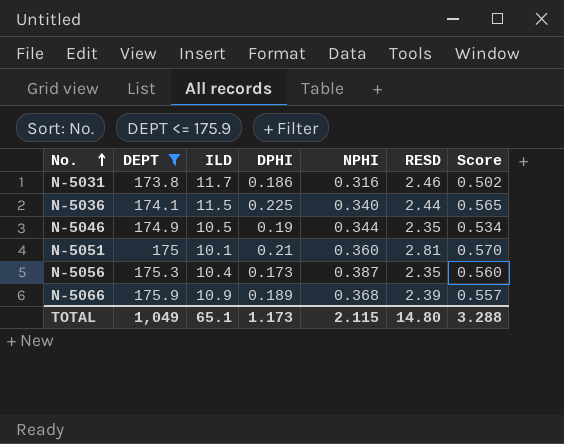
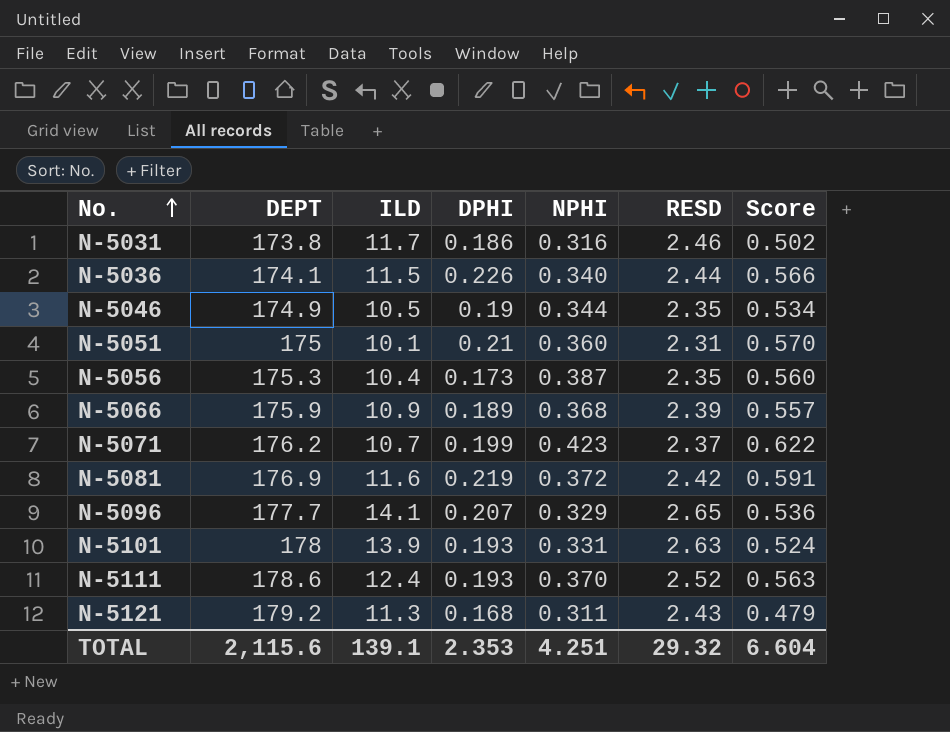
filter: DEPT <= 175.9 -> none
N-5036 | DPHI: 0.225 -> 0.226
N-5036 | Score: 0.565 -> 0.566
N-5051 | RESD: 2.81 -> 2.31
TOTAL | DEPT: 1,049 -> 2,115.6
TOTAL | ILD: 65.1 -> 139.1
TOTAL | DPHI: 1.173 -> 2.353
TOTAL | NPHI: 2.115 -> 4.251
TOTAL | RESD: 14.80 -> 29.32
TOTAL | Score: 3.288 -> 6.604

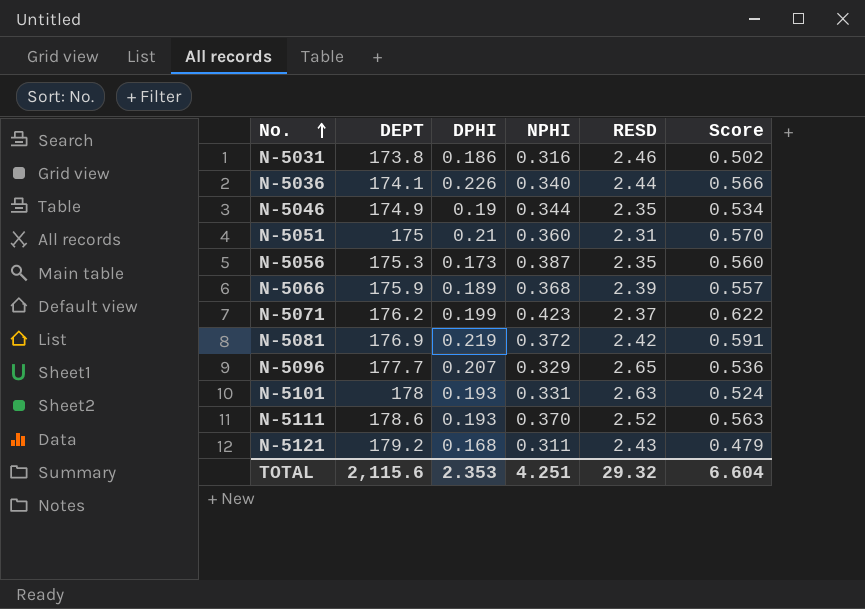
column ILD | position: 3 -> none

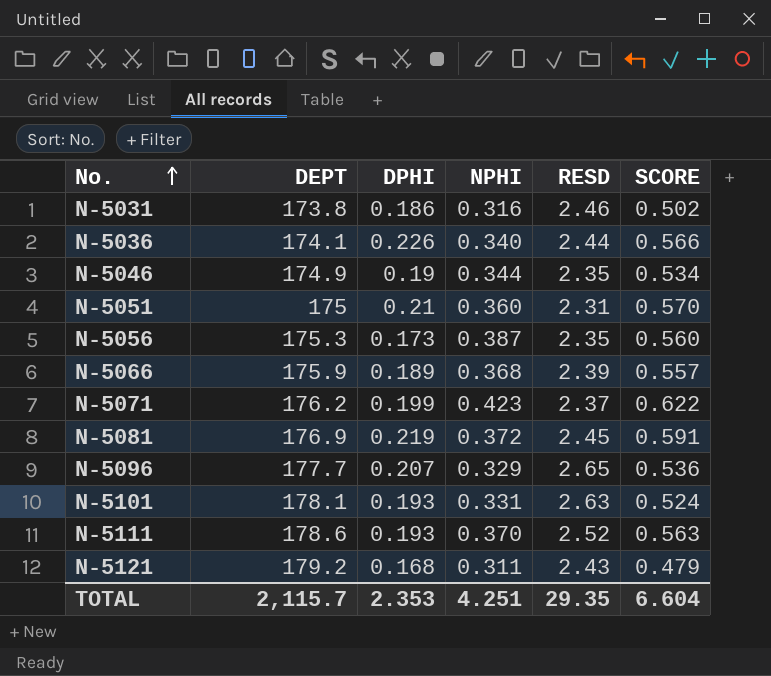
column name: Score -> SCORE
N-5081 | RESD: 2.42 -> 2.45
N-5101 | DEPT: 178 -> 178.1
TOTAL | DEPT: 2,115.6 -> 2,115.7
TOTAL | RESD: 29.32 -> 29.35

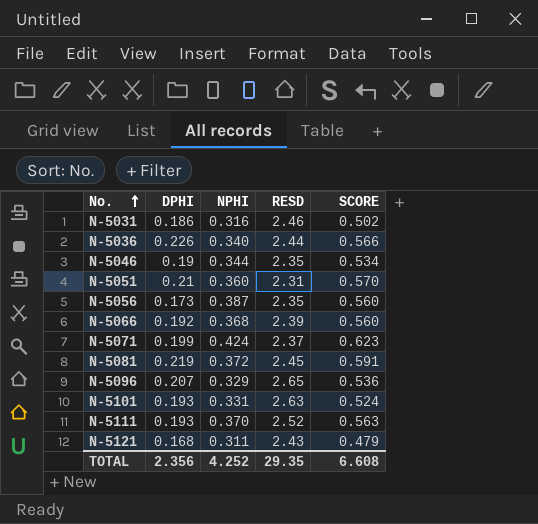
column DEPT | position: 2 -> none
N-5066 | DPHI: 0.189 -> 0.192
N-5066 | SCORE: 0.557 -> 0.560
N-5071 | NPHI: 0.423 -> 0.424
N-5071 | SCORE: 0.622 -> 0.623
TOTAL | DPHI: 2.353 -> 2.356
TOTAL | NPHI: 4.251 -> 4.252
TOTAL | SCORE: 6.604 -> 6.608

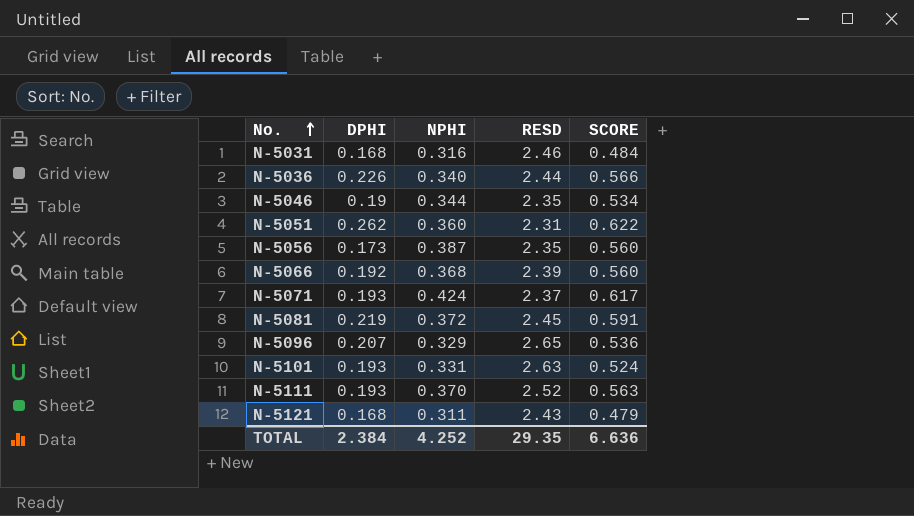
N-5031 | DPHI: 0.186 -> 0.168
N-5031 | SCORE: 0.502 -> 0.484
N-5051 | DPHI: 0.21 -> 0.262
N-5051 | SCORE: 0.570 -> 0.622
N-5071 | DPHI: 0.199 -> 0.193
N-5071 | SCORE: 0.623 -> 0.617
TOTAL | DPHI: 2.356 -> 2.384
TOTAL | SCORE: 6.608 -> 6.636

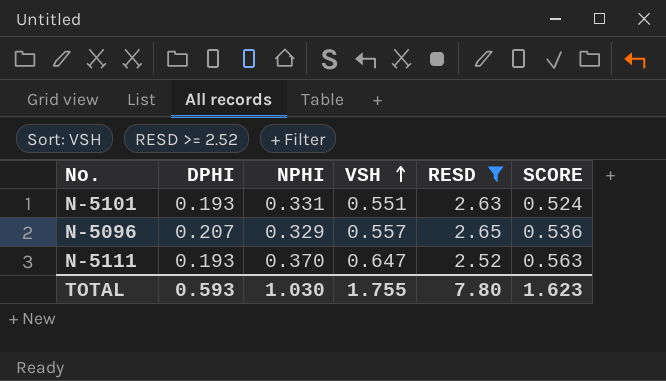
filter: none -> RESD >= 2.52
row order: No. ascending -> VSH ascending
column VSH | position: none -> 4
TOTAL | DPHI: 2.384 -> 0.593
TOTAL | NPHI: 4.252 -> 1.030
TOTAL | RESD: 29.35 -> 7.80
TOTAL | SCORE: 6.636 -> 1.623

